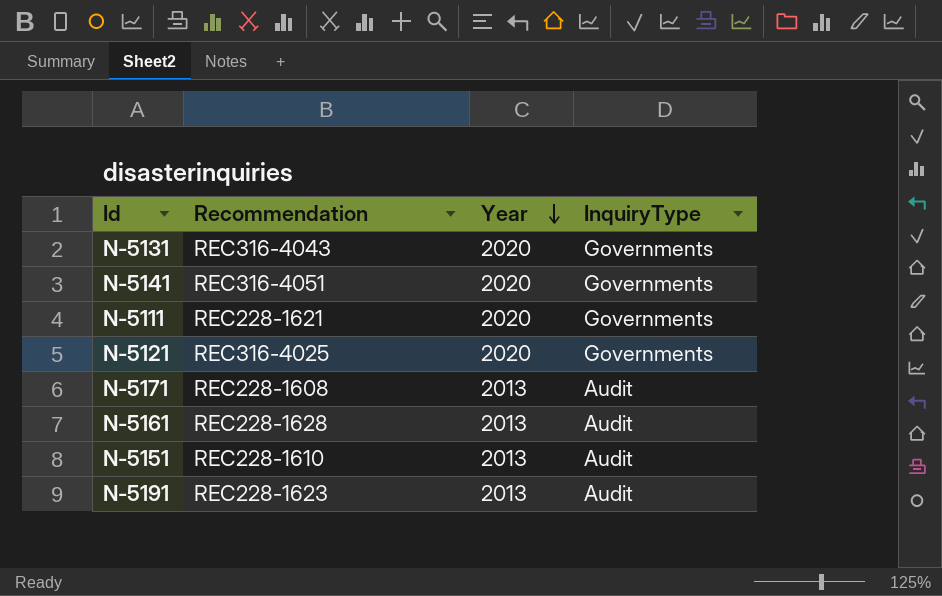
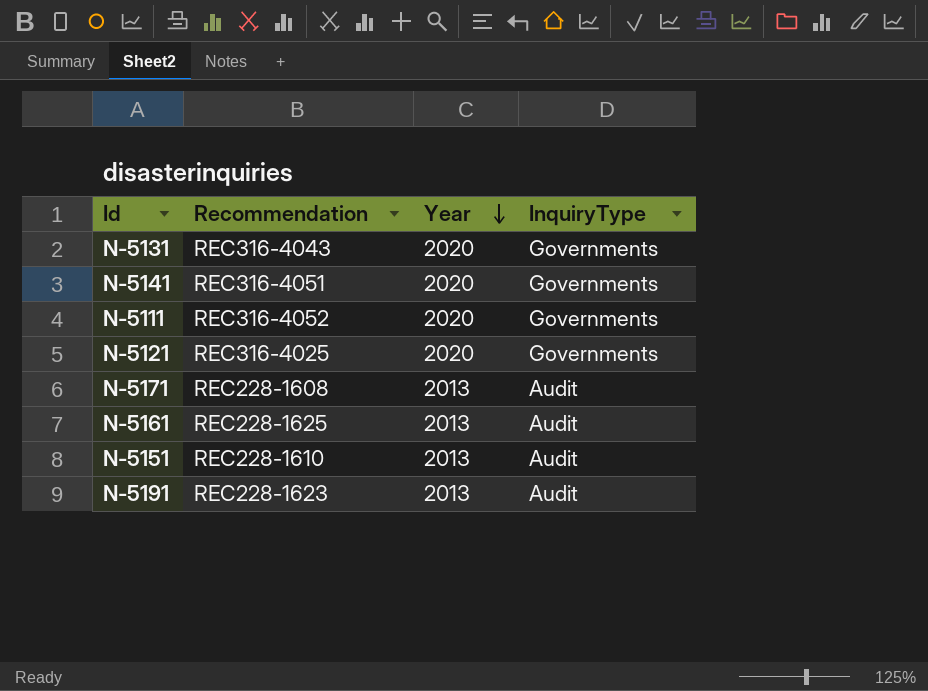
N-5111 | Recommendation: REC228-1621 -> REC316-4052
N-5161 | Recommendation: REC228-1628 -> REC228-1625

